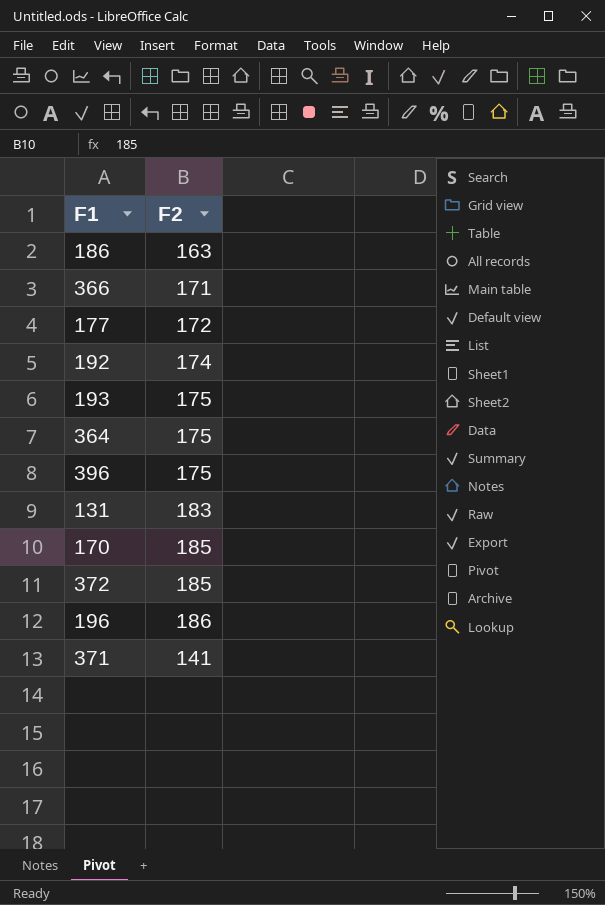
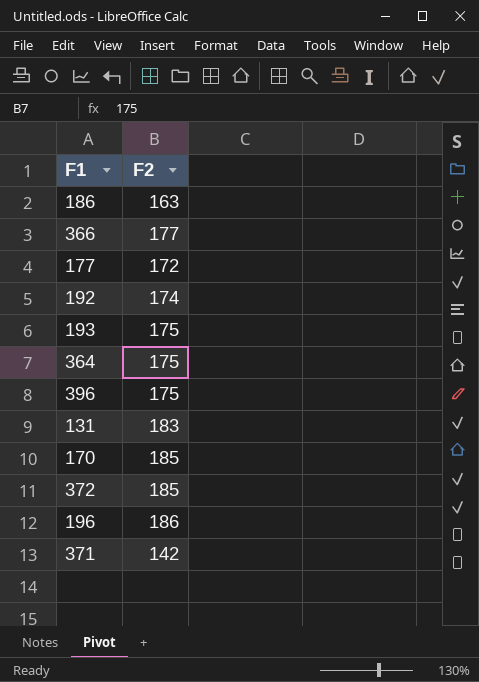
366 | F2: 171 -> 177
371 | F2: 141 -> 142

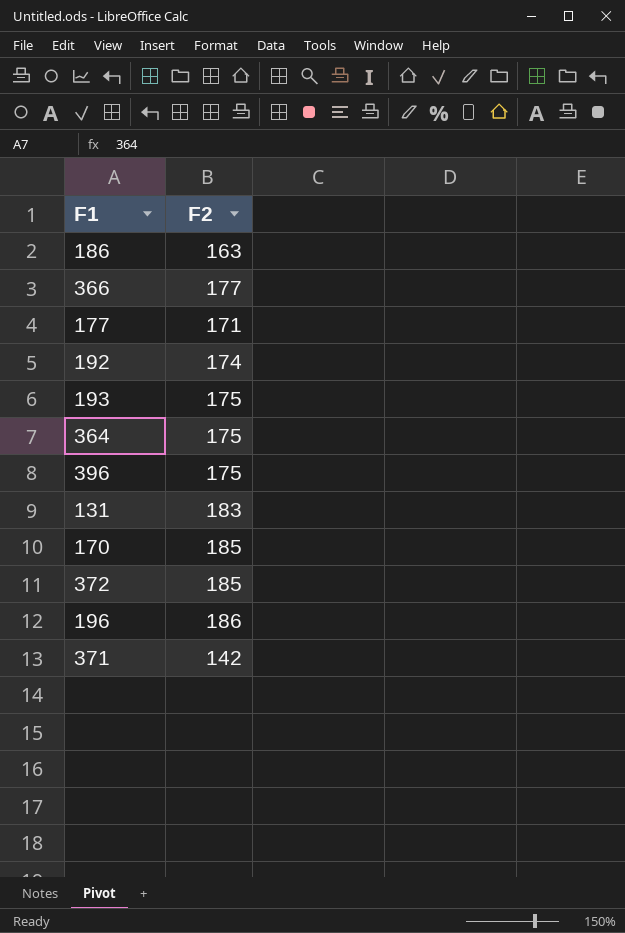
177 | F2: 172 -> 171

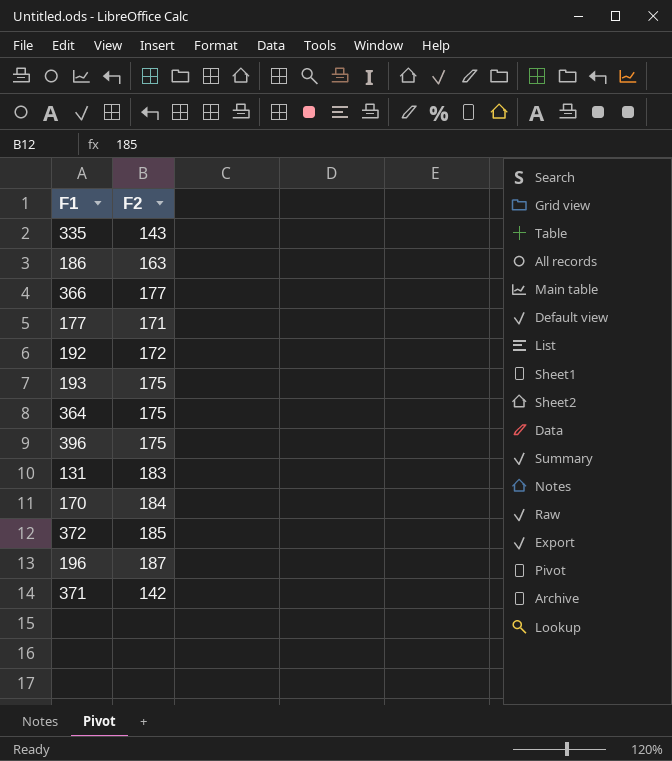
row 335: none -> 143
192 | F2: 174 -> 172
170 | F2: 185 -> 184
196 | F2: 186 -> 187

